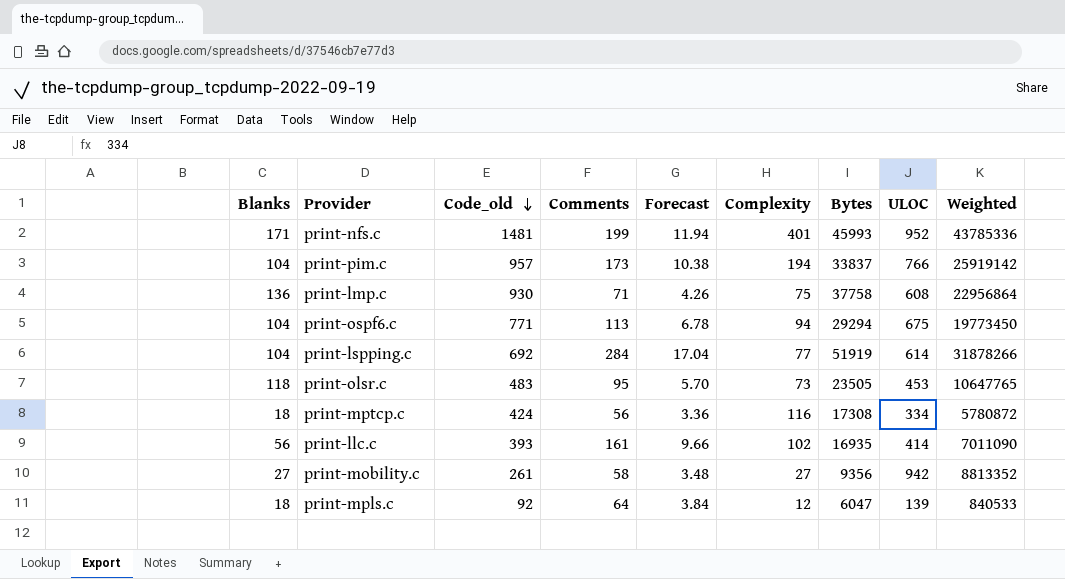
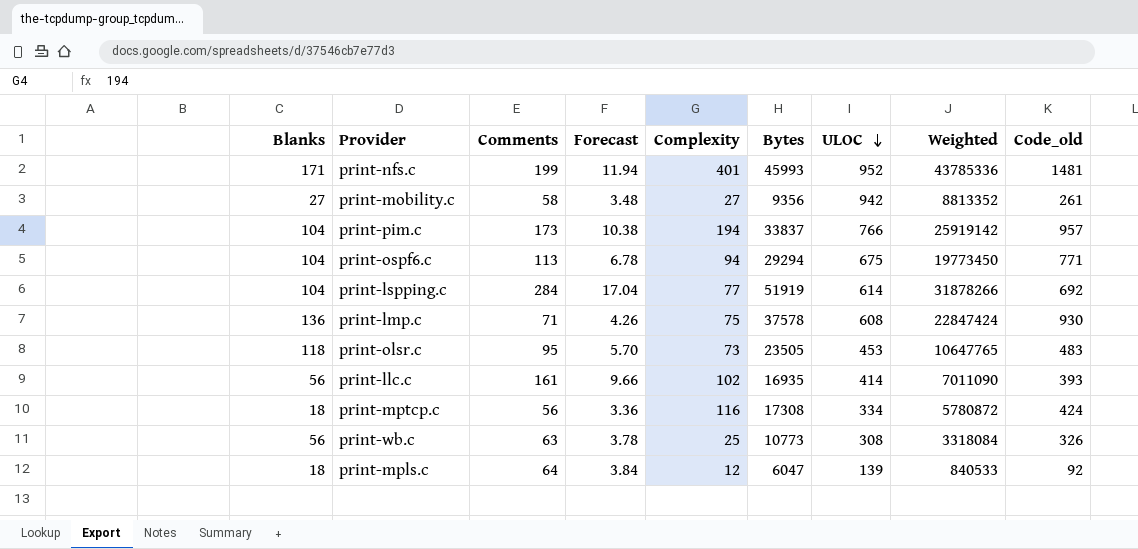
row order: Code_old descending -> ULOC descending
column Code_old | position: 3 -> 9
print-lmp.c | Bytes: 37758 -> 37578
print-lmp.c | Weighted: 22956864 -> 22847424
row print-wb.c: none -> 56 | 63 | 3.78 | 25 | 10773 | 308 | 3318084 | 326

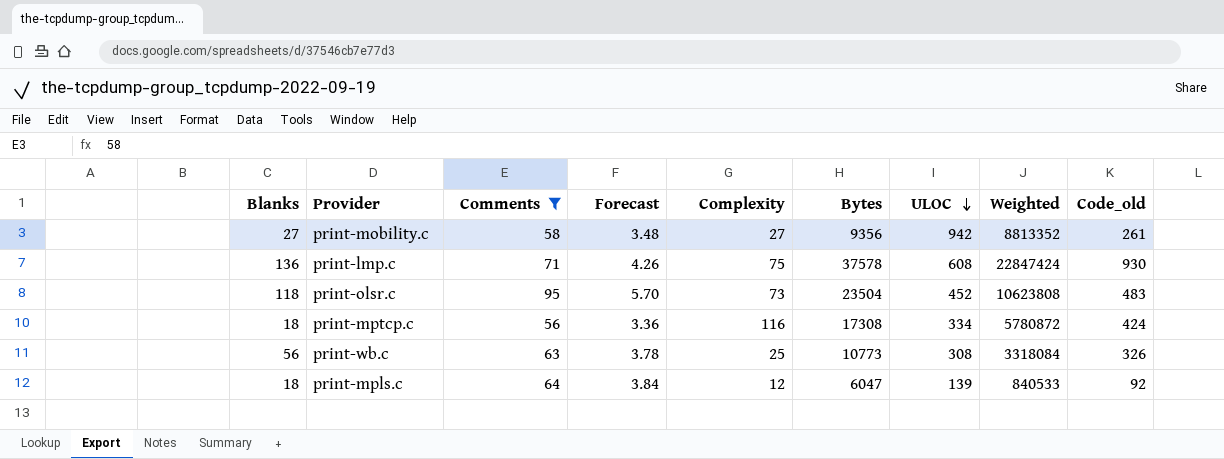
filter: none -> Comments <= 95
print-olsr.c | Bytes: 23505 -> 23504
print-olsr.c | ULOC: 453 -> 452
print-olsr.c | Weighted: 10647765 -> 10623808

